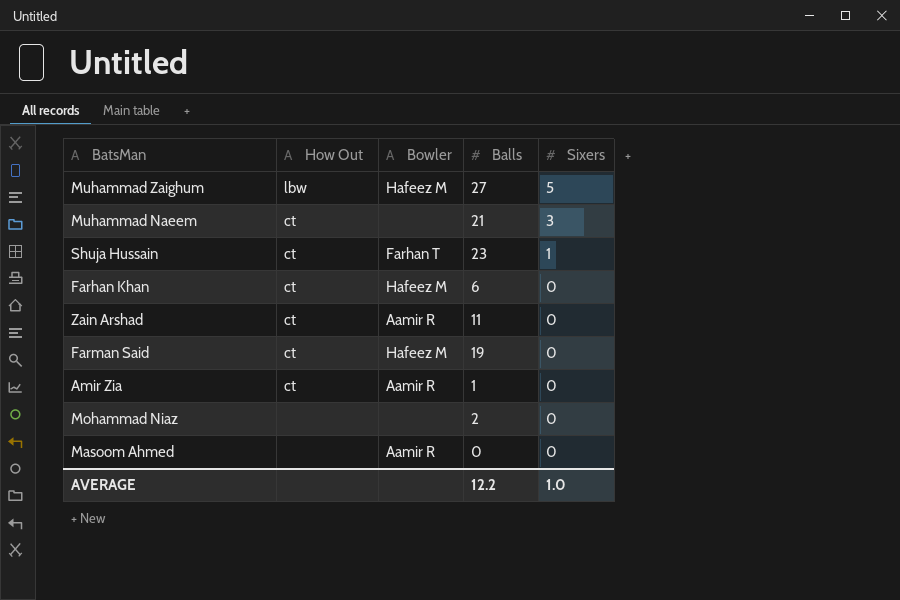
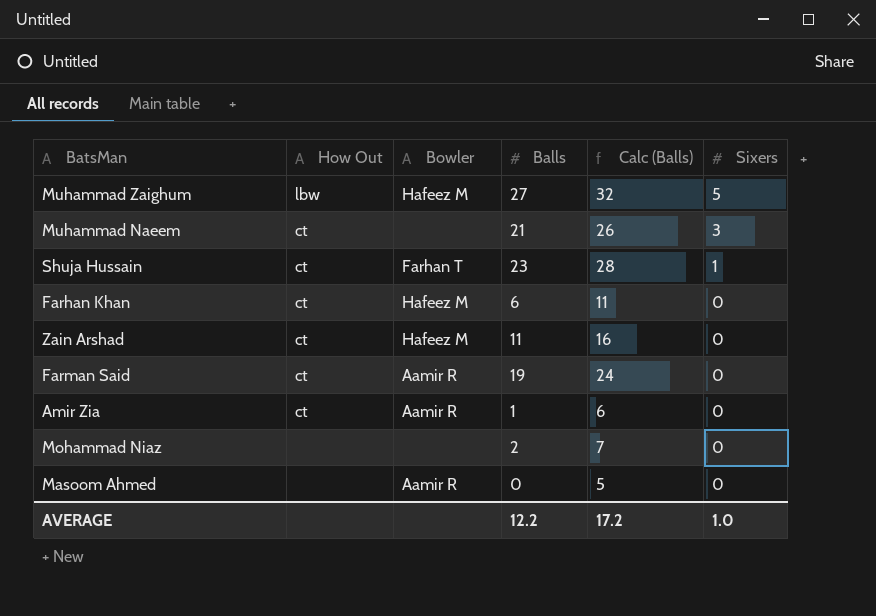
column Calc (Balls) | formula: none -> [Balls] + 5
Zain Arshad | Bowler: Aamir R -> Hafeez M
Farman Said | Bowler: Hafeez M -> Aamir R

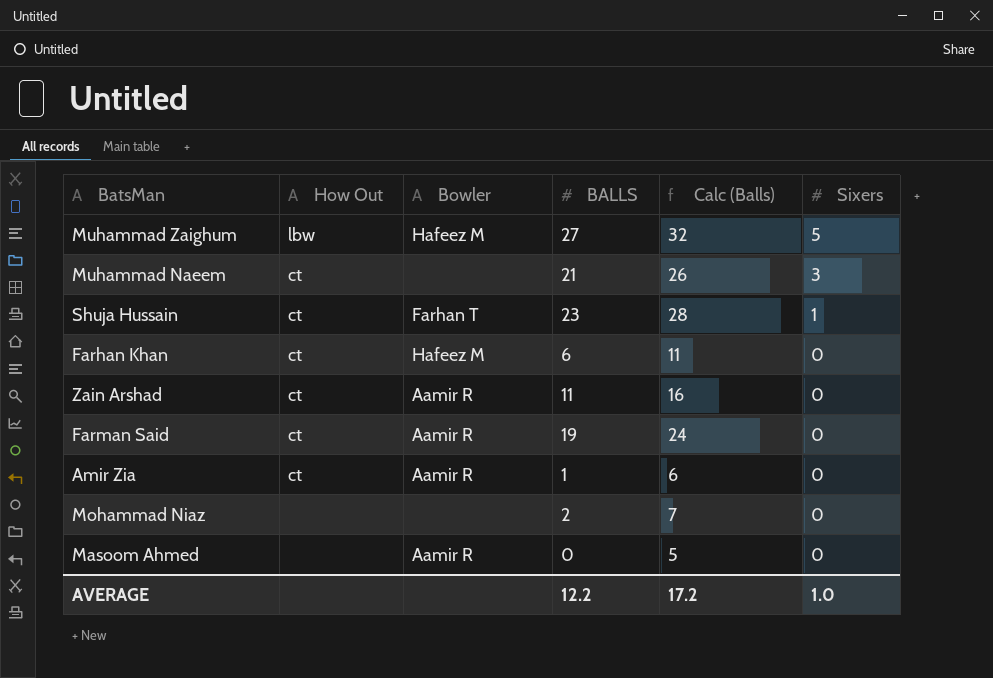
column name: Balls -> BALLS
Zain Arshad | Bowler: Hafeez M -> Aamir R

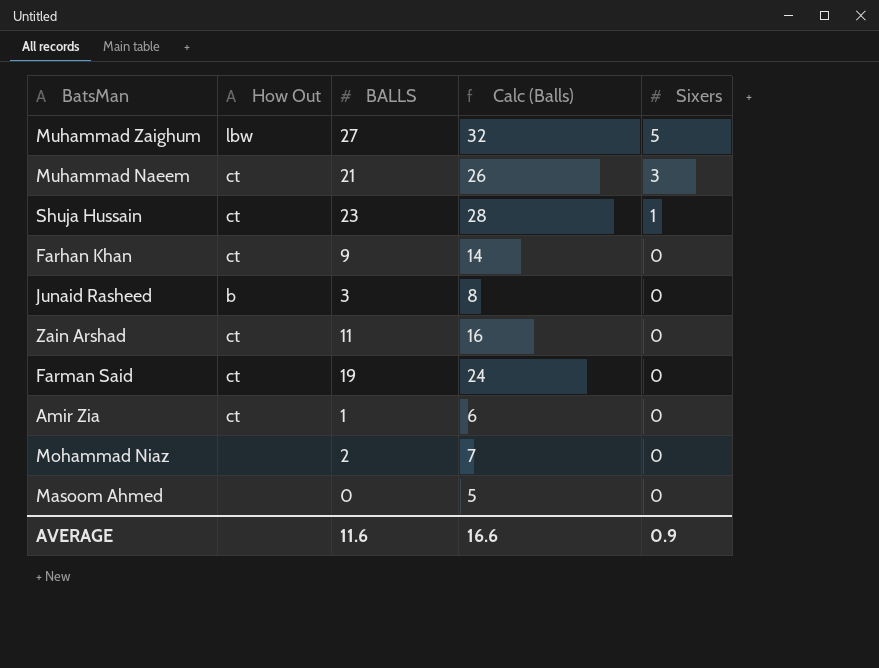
column Bowler | position: 3 -> none
Farhan Khan | BALLS: 6 -> 9
Farhan Khan | Calc (Balls): 11 -> 14
row Junaid Rasheed: none -> b | 3 | 8 | 0
AVERAGE | BALLS: 12.2 -> 11.6
AVERAGE | Calc (Balls): 17.2 -> 16.6
AVERAGE | Sixers: 1.0 -> 0.9

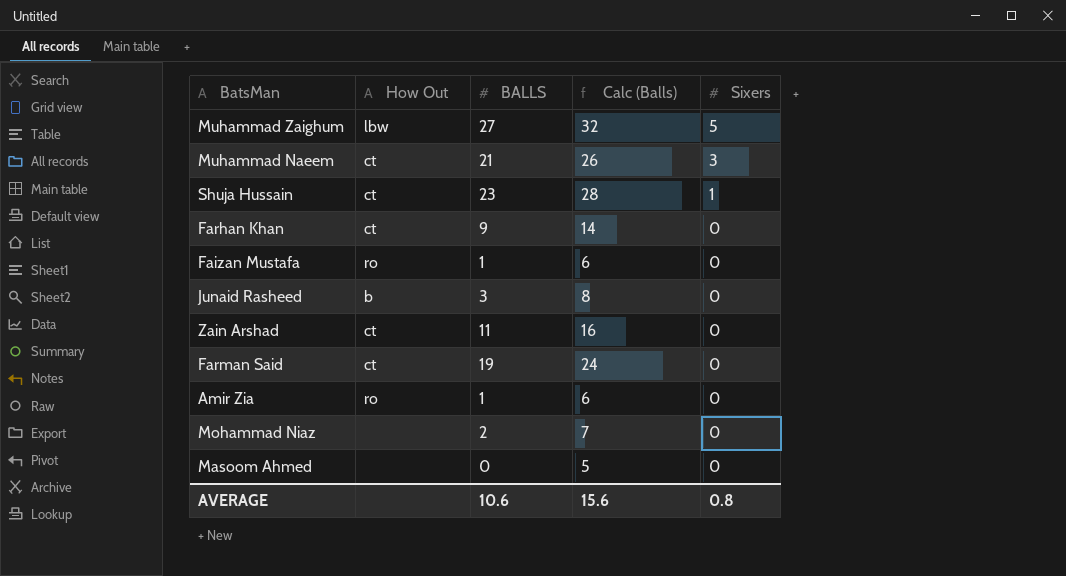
row Faizan Mustafa: none -> ro | 1 | 6 | 0
Amir Zia | How Out: ct -> ro
AVERAGE | BALLS: 11.6 -> 10.6
AVERAGE | Calc (Balls): 16.6 -> 15.6
AVERAGE | Sixers: 0.9 -> 0.8

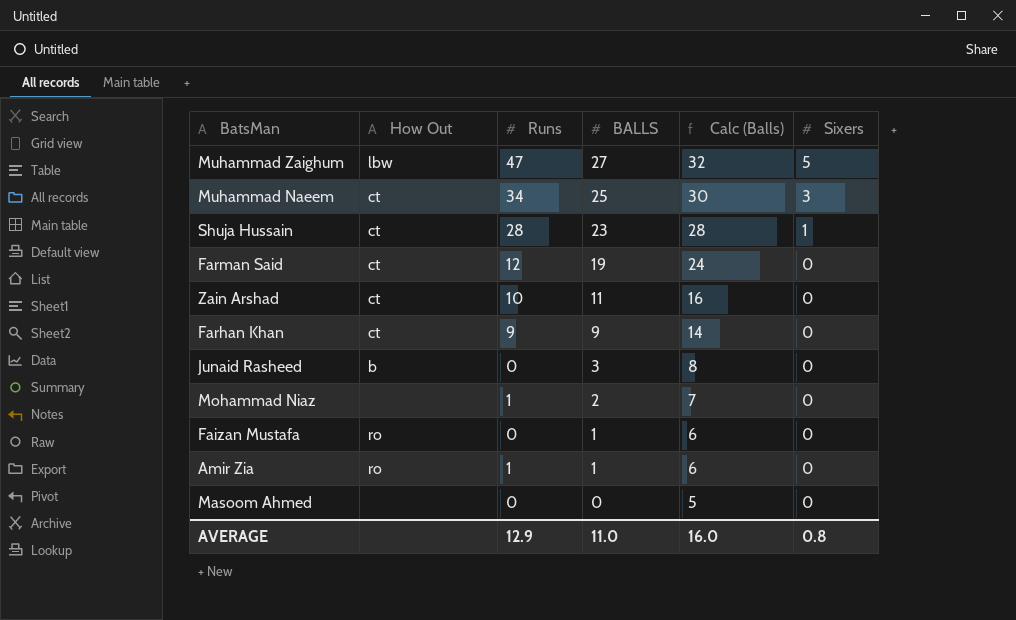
row order: Sixers descending -> BALLS descending
column Runs | position: none -> 3
Muhammad Naeem | BALLS: 21 -> 25
Muhammad Naeem | Calc (Balls): 26 -> 30
AVERAGE | BALLS: 10.6 -> 11.0
AVERAGE | Calc (Balls): 15.6 -> 16.0

